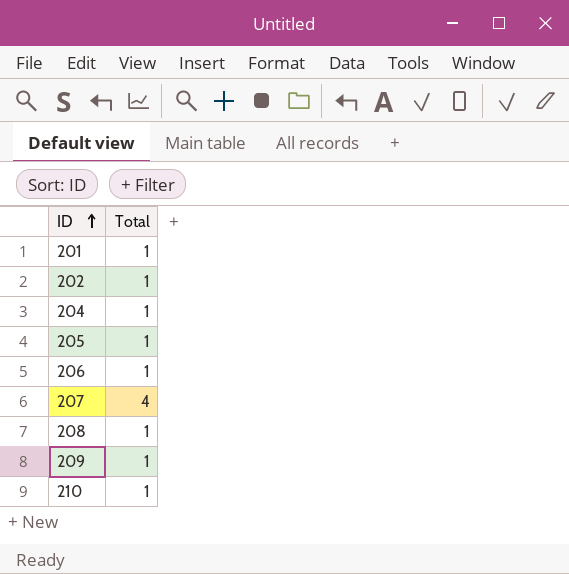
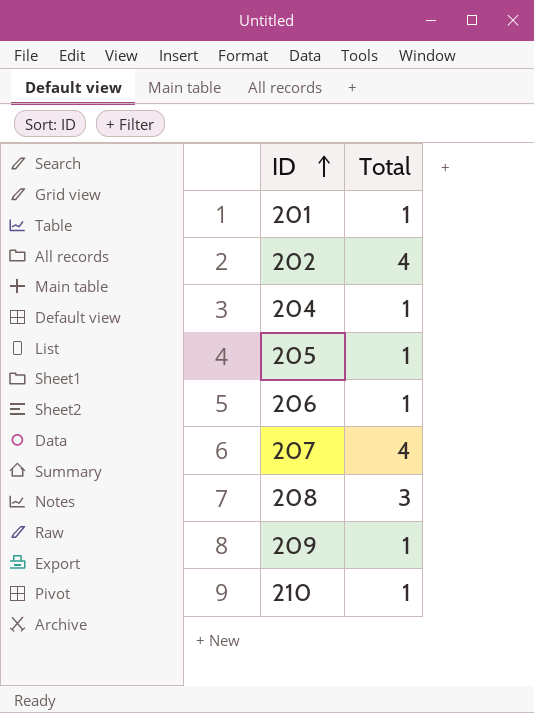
202 | Total: 1 -> 4
208 | Total: 1 -> 3

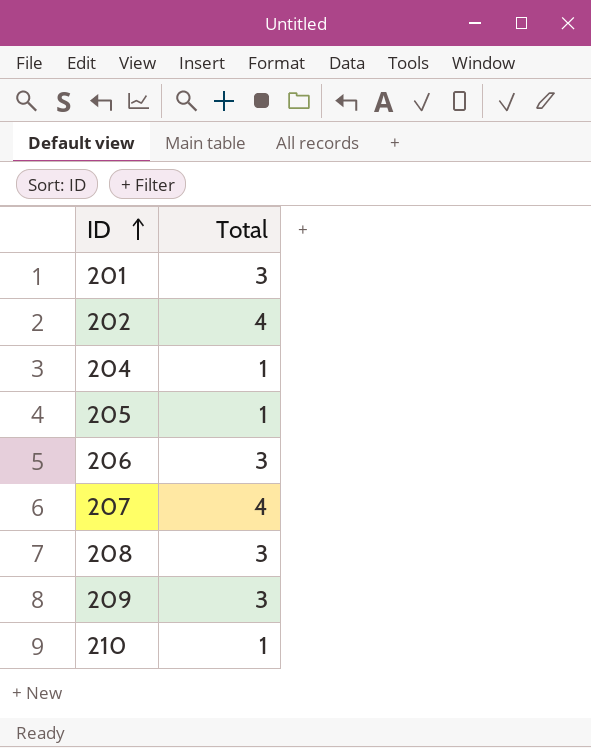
201 | Total: 1 -> 3
206 | Total: 1 -> 3
209 | Total: 1 -> 3

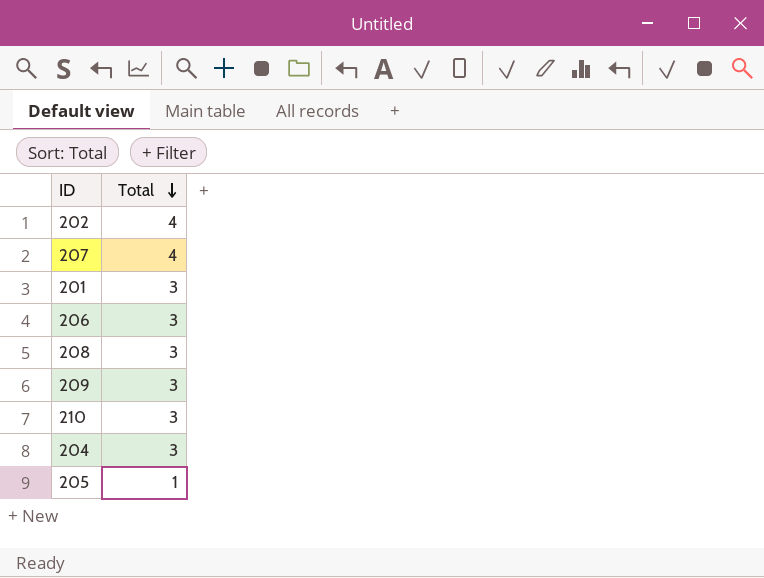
row order: ID ascending -> Total descending
210 | Total: 1 -> 3
204 | Total: 1 -> 3

